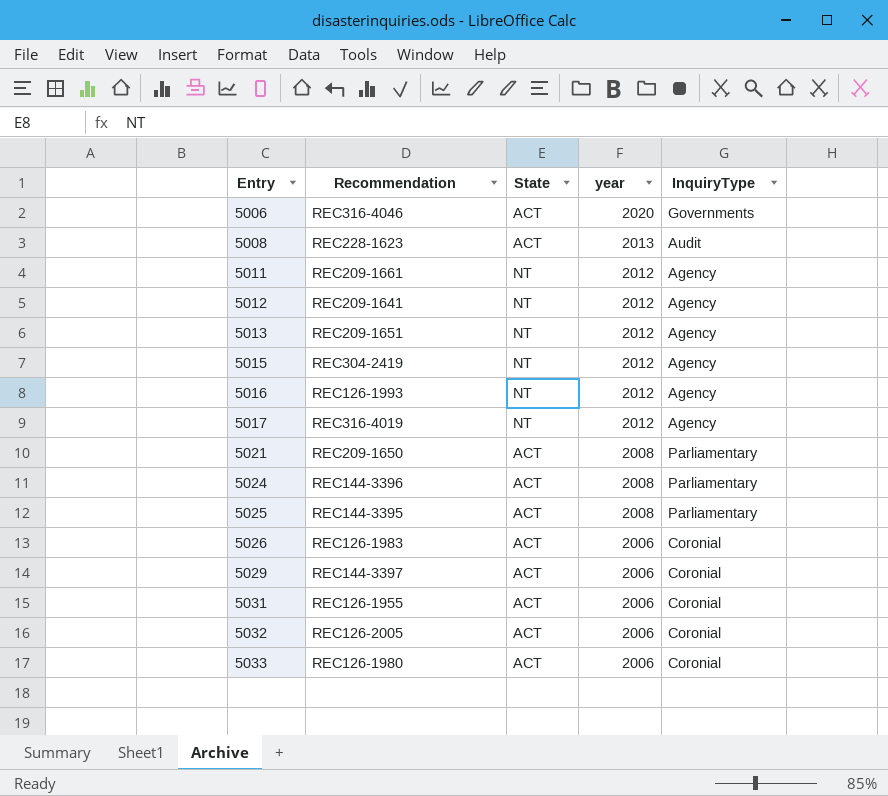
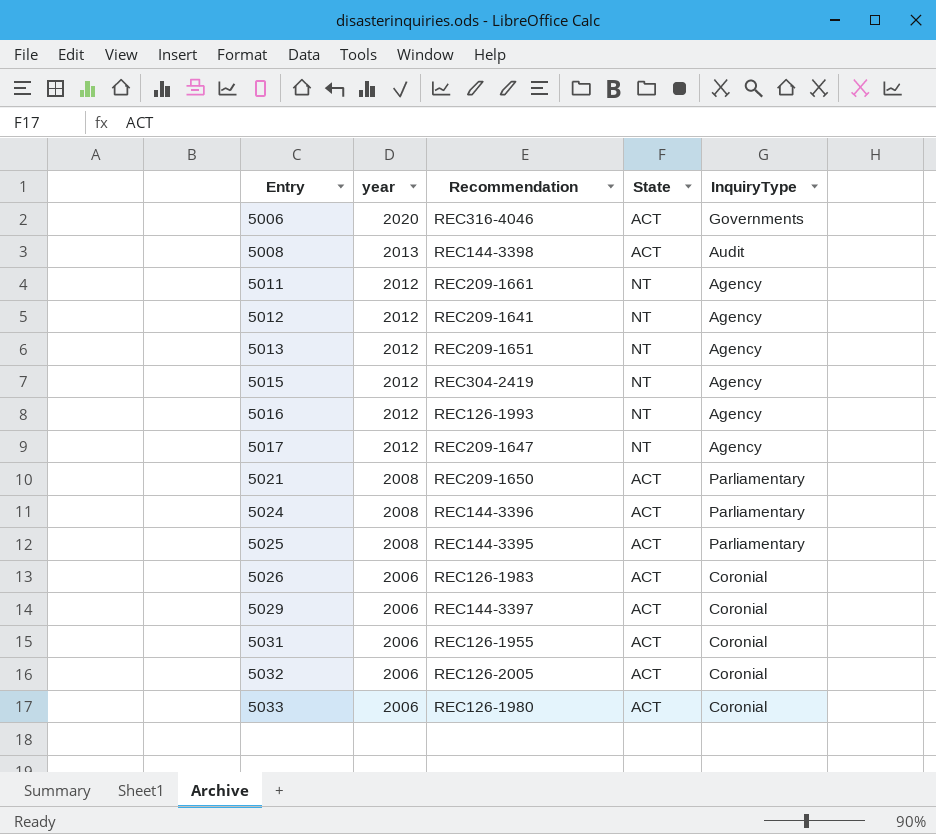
column year | position: 4 -> 2
5008 | Recommendation: REC228-1623 -> REC144-3398
5017 | Recommendation: REC316-4019 -> REC209-1647

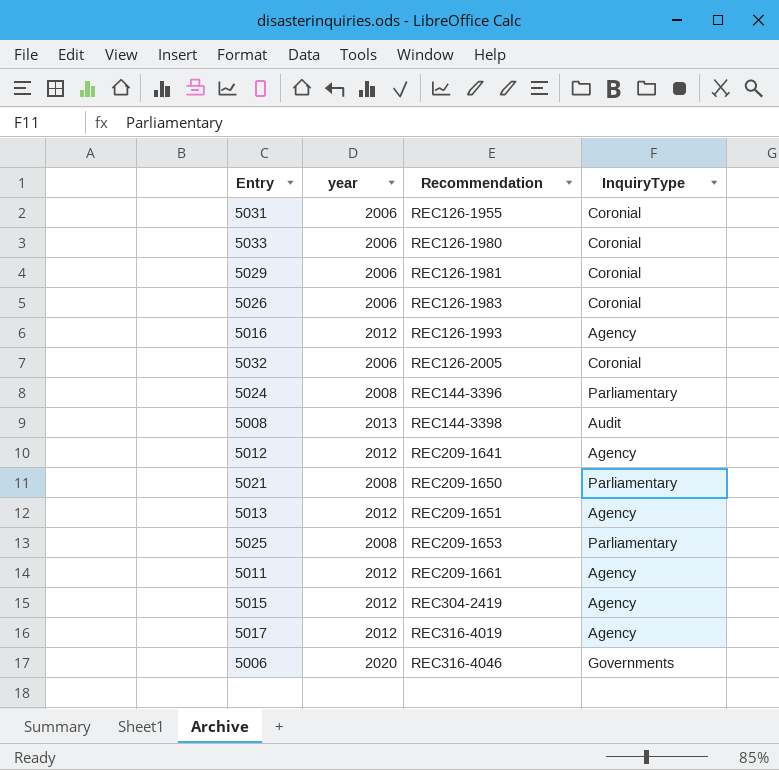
row order: Entry ascending -> Recommendation ascending
column State | position: 4 -> none
5029 | Recommendation: REC144-3397 -> REC126-1981
5025 | Recommendation: REC144-3395 -> REC209-1653
5017 | Recommendation: REC209-1647 -> REC316-4019

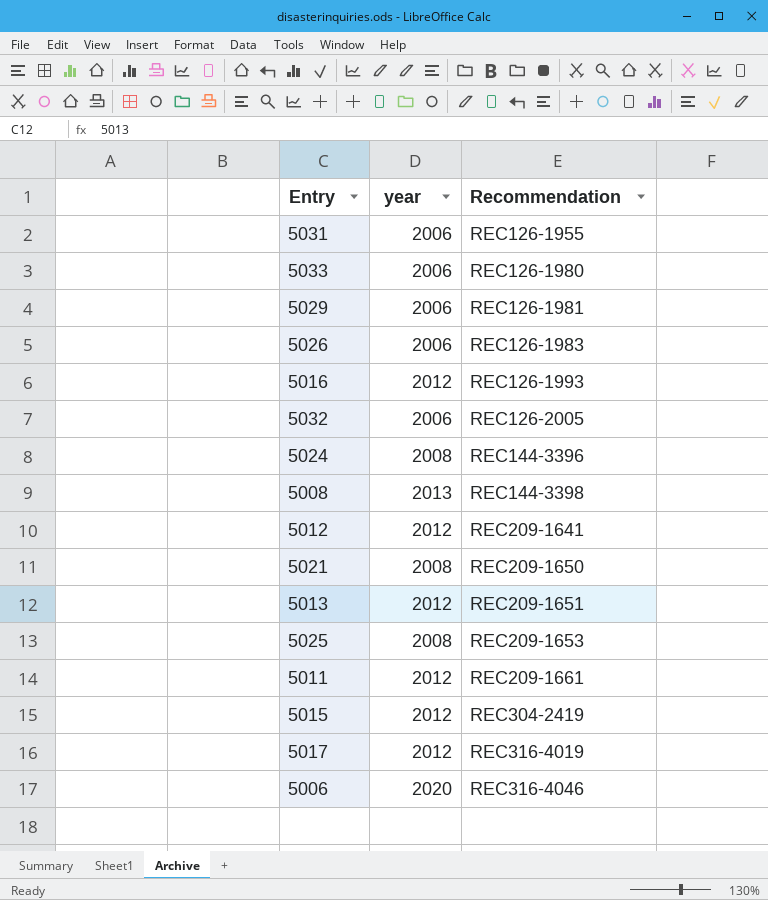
column InquiryType | position: 4 -> none

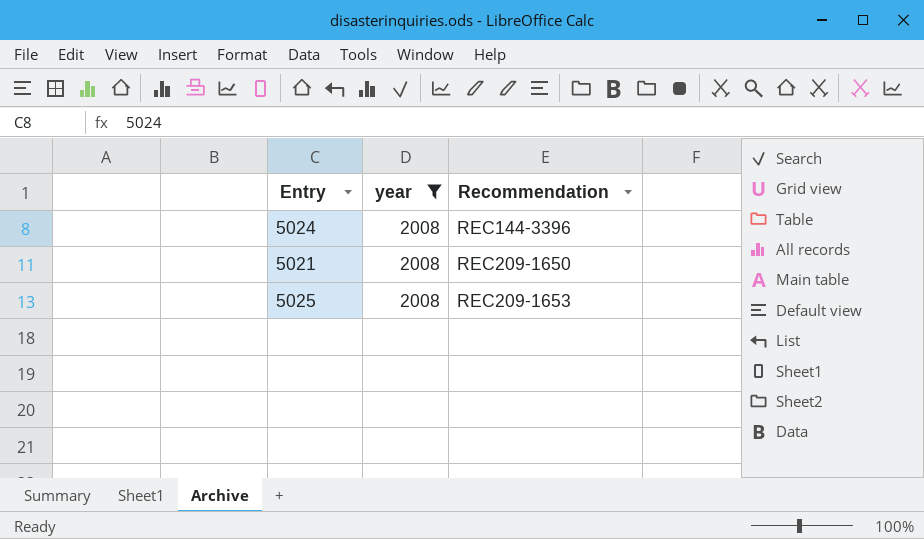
filter: none -> year = 2008

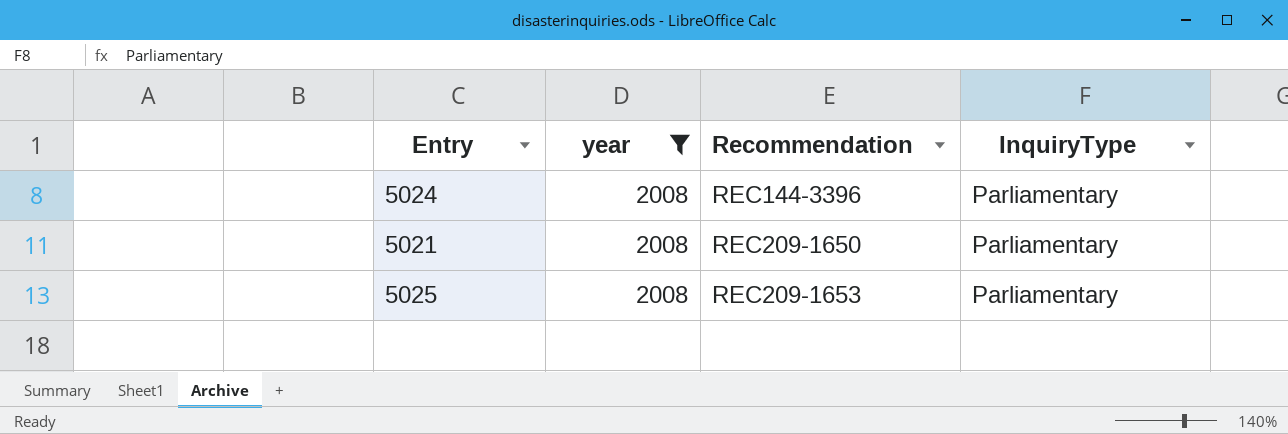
column InquiryType | position: none -> 4

